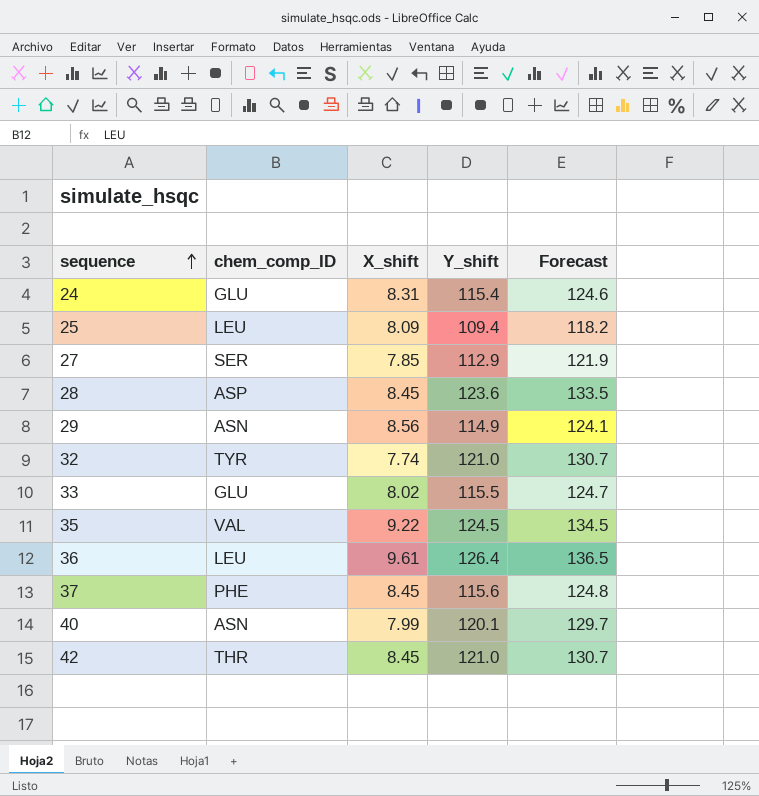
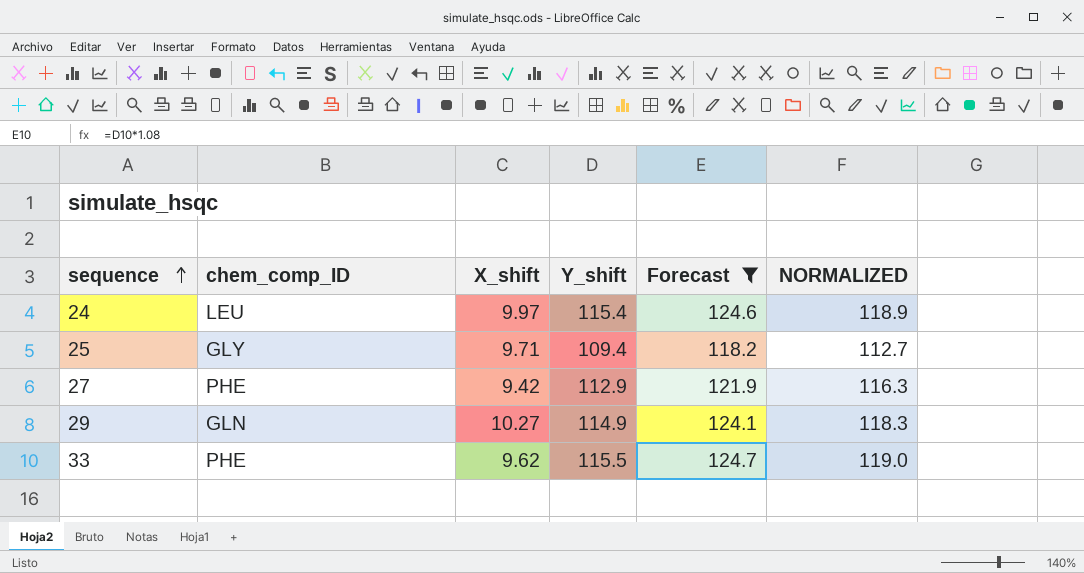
filter: none -> Forecast <= 124.7
column NORMALIZED | formula: none -> [Y_shift] * 1.03
24 | chem_comp_ID: GLU -> LEU
24 | X_shift: 8.31 -> 9.97
25 | chem_comp_ID: LEU -> GLY
25 | X_shift: 8.09 -> 9.71
27 | chem_comp_ID: SER -> PHE
27 | X_shift: 7.85 -> 9.42
29 | chem_comp_ID: ASN -> GLN
29 | X_shift: 8.56 -> 10.27
33 | chem_comp_ID: GLU -> PHE
33 | X_shift: 8.02 -> 9.62

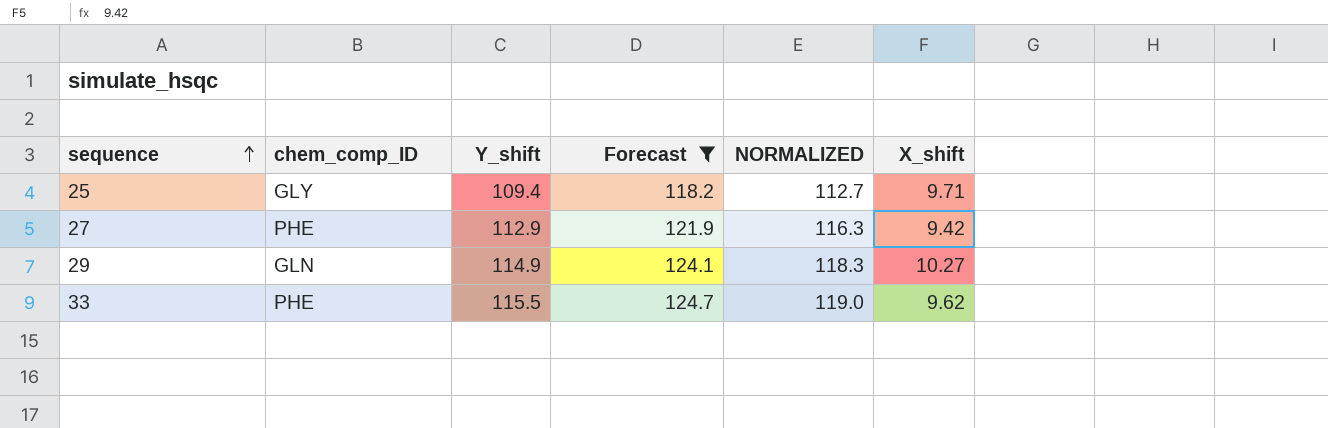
column X_shift | position: 3 -> 6
row 24: LEU | 9.97 | 115.4 | 124.6 | 118.9 -> none

